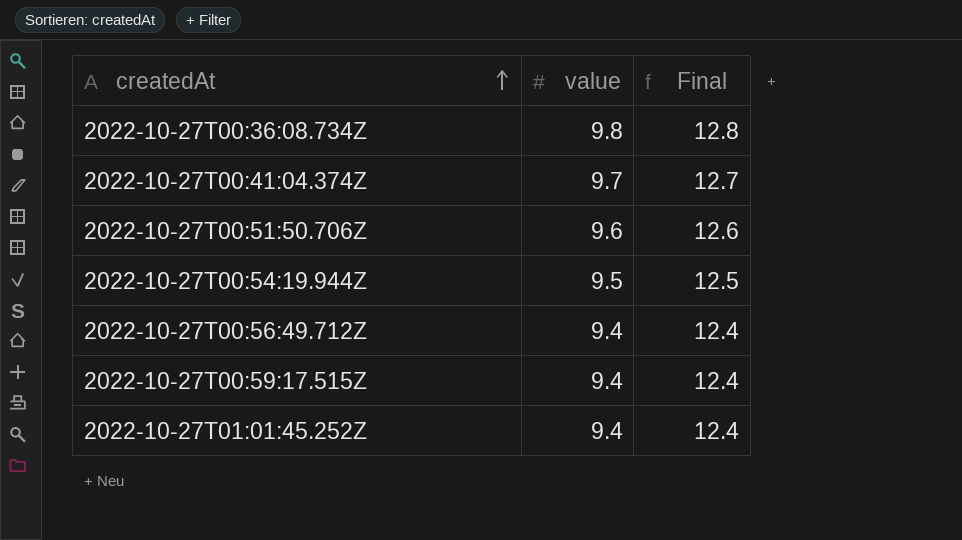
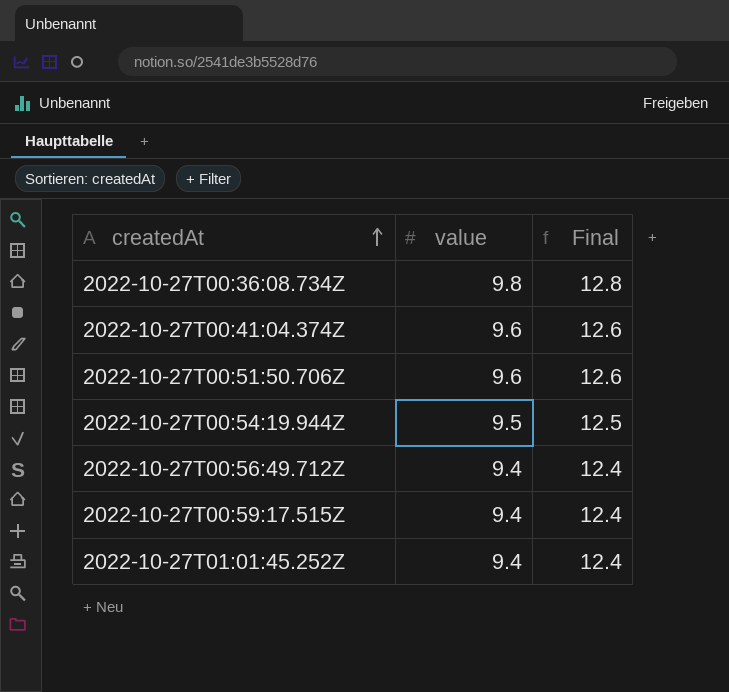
2022-10-27T00:41:04.374Z | value: 9.7 -> 9.6
2022-10-27T00:41:04.374Z | Final: 12.7 -> 12.6

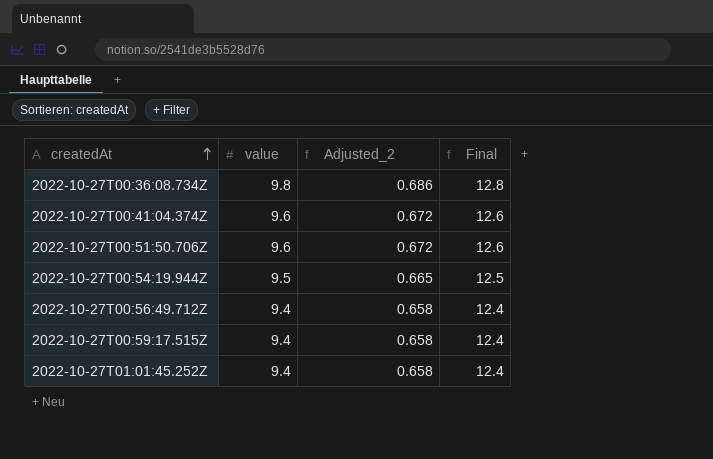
column Adjusted_2 | formula: none -> [value] * 0.07

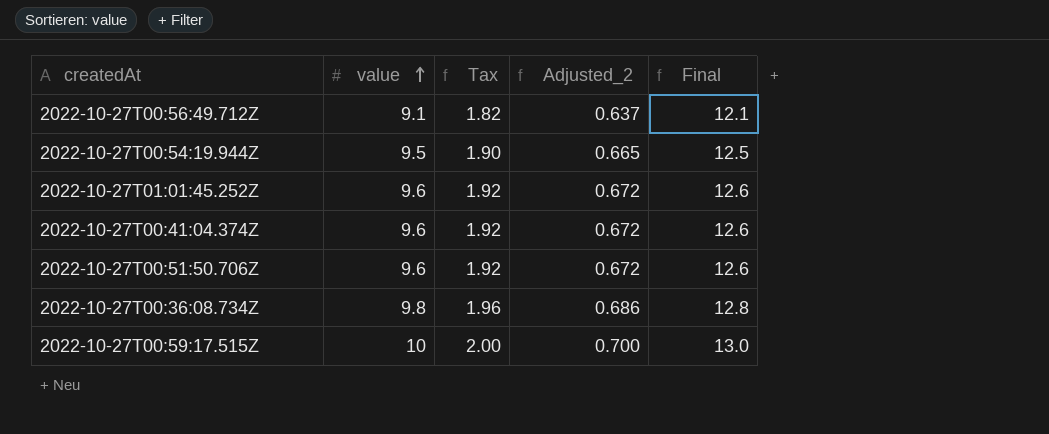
row order: createdAt ascending -> value ascending
column Tax | formula: none -> [value] * 0.2
2022-10-27T00:56:49.712Z | value: 9.4 -> 9.1
2022-10-27T00:56:49.712Z | Adjusted_2: 0.658 -> 0.637
2022-10-27T00:56:49.712Z | Final: 12.4 -> 12.1
2022-10-27T01:01:45.252Z | value: 9.4 -> 9.6
2022-10-27T01:01:45.252Z | Adjusted_2: 0.658 -> 0.672
2022-10-27T01:01:45.252Z | Final: 12.4 -> 12.6
2022-10-27T00:59:17.515Z | value: 9.4 -> 10
2022-10-27T00:59:17.515Z | Adjusted_2: 0.658 -> 0.700
2022-10-27T00:59:17.515Z | Final: 12.4 -> 13.0

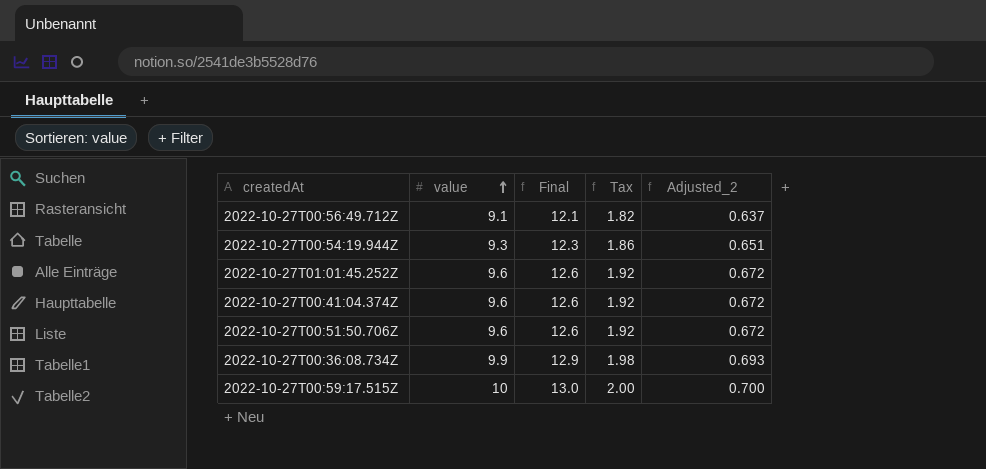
column Final | position: 5 -> 3
2022-10-27T00:54:19.944Z | value: 9.5 -> 9.3
2022-10-27T00:54:19.944Z | Final: 12.5 -> 12.3
2022-10-27T00:54:19.944Z | Tax: 1.90 -> 1.86
2022-10-27T00:54:19.944Z | Adjusted_2: 0.665 -> 0.651
2022-10-27T00:36:08.734Z | value: 9.8 -> 9.9
2022-10-27T00:36:08.734Z | Final: 12.8 -> 12.9
2022-10-27T00:36:08.734Z | Tax: 1.96 -> 1.98
2022-10-27T00:36:08.734Z | Adjusted_2: 0.686 -> 0.693

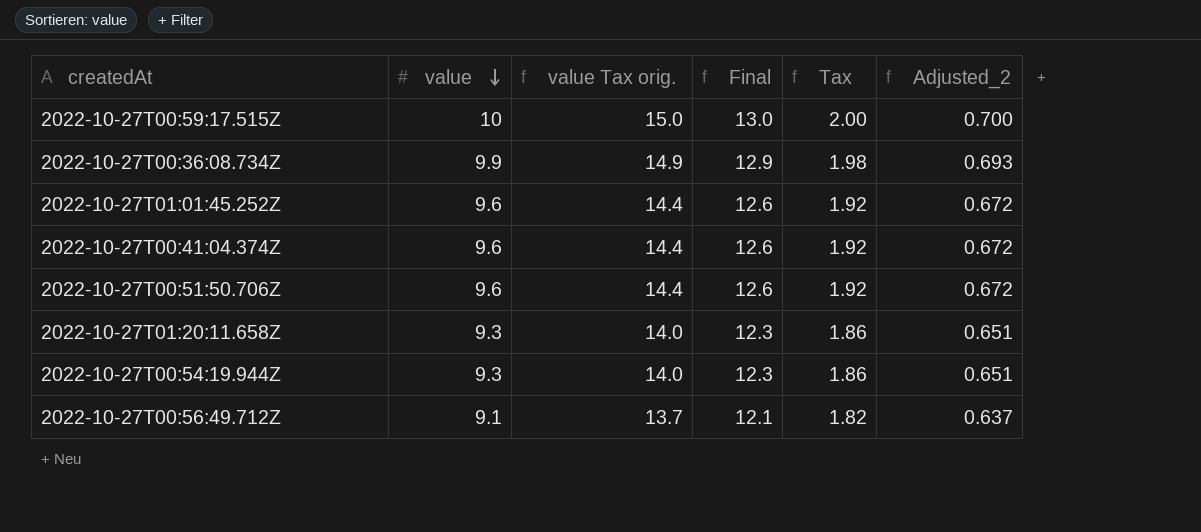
row order: value ascending -> value descending
column value Tax orig. | formula: none -> [value] * 1.5
row 2022-10-27T01:20:11.658Z: none -> 9.3 | 14.0 | 12.3 | 1.86 | 0.651

